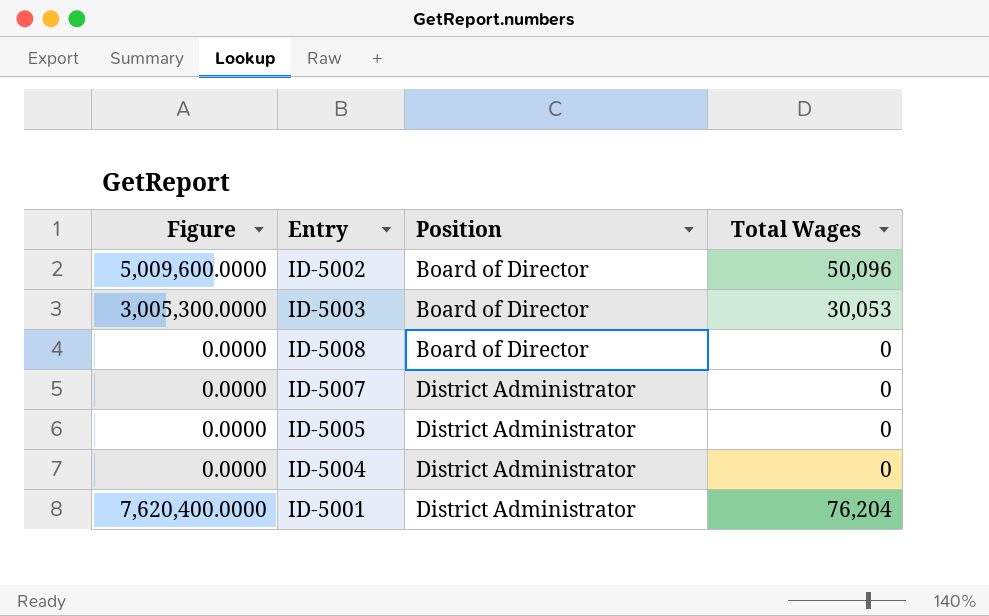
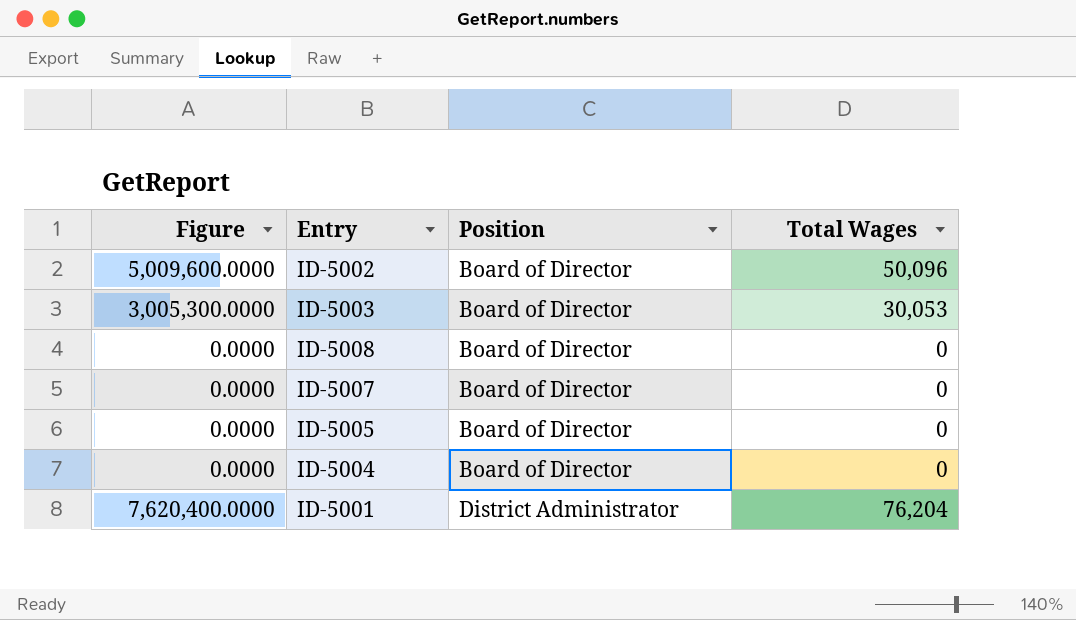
ID-5007 | Position: District Administrator -> Board of Director
ID-5005 | Position: District Administrator -> Board of Director
ID-5004 | Position: District Administrator -> Board of Director

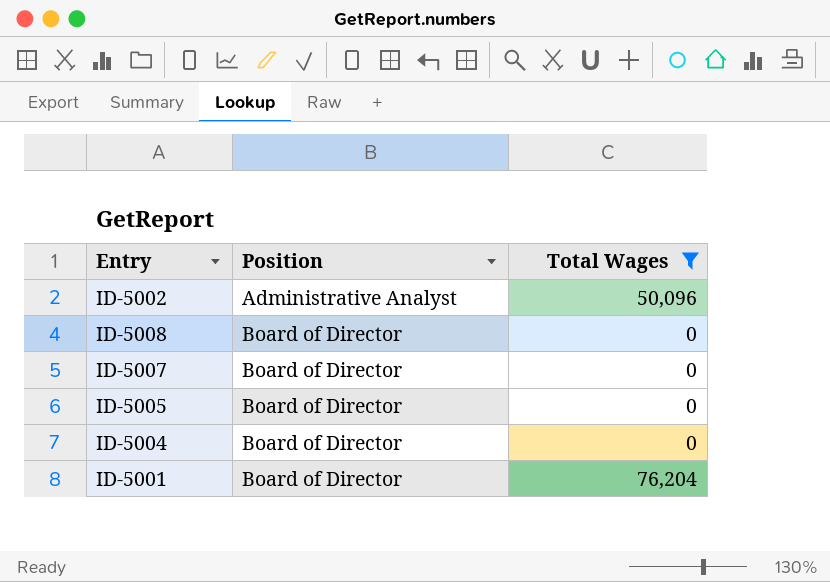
filter: none -> Total Wages != 30,053
column Figure | formula: [Total Wages] * 100 -> none
ID-5002 | Position: Board of Director -> Administrative Analyst
ID-5001 | Position: District Administrator -> Board of Director

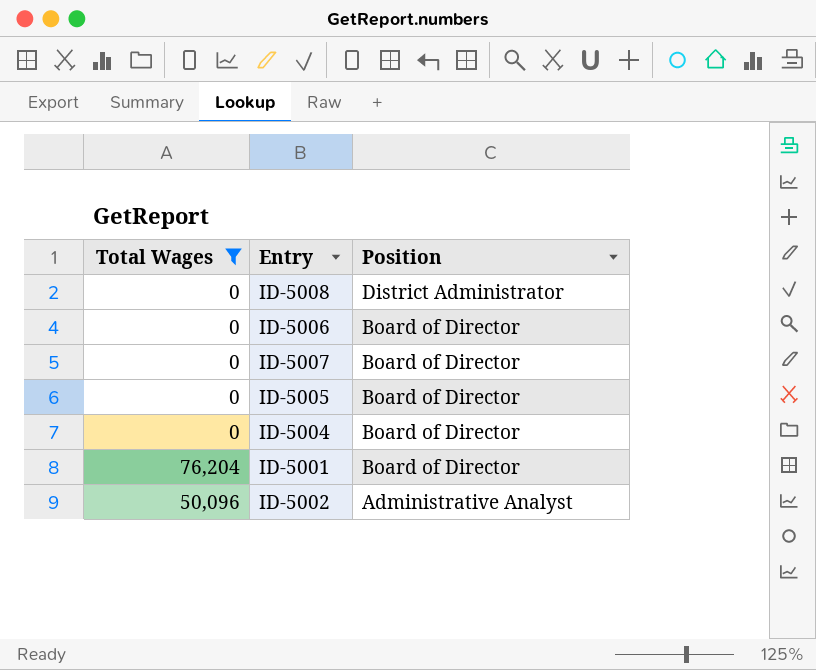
row order: Position ascending -> Position descending
column Total Wages | position: 3 -> 1
ID-5008 | Position: Board of Director -> District Administrator
row ID-5006: none -> 0 | Board of Director

